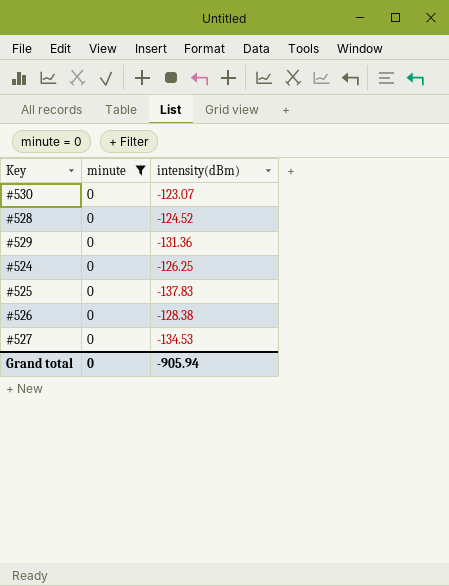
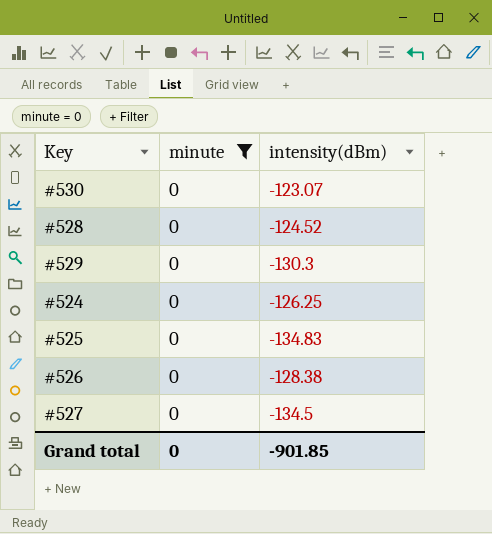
#529 | intensity(dBm): -131.36 -> -130.3
#525 | intensity(dBm): -137.83 -> -134.83
#527 | intensity(dBm): -134.53 -> -134.5
Grand total | intensity(dBm): -905.94 -> -901.85

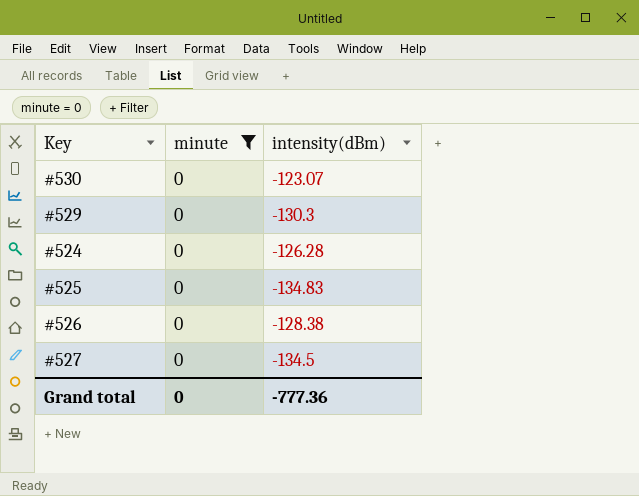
row #528: 0 | -124.52 -> none
#524 | intensity(dBm): -126.25 -> -126.28
Grand total | intensity(dBm): -901.85 -> -777.36

